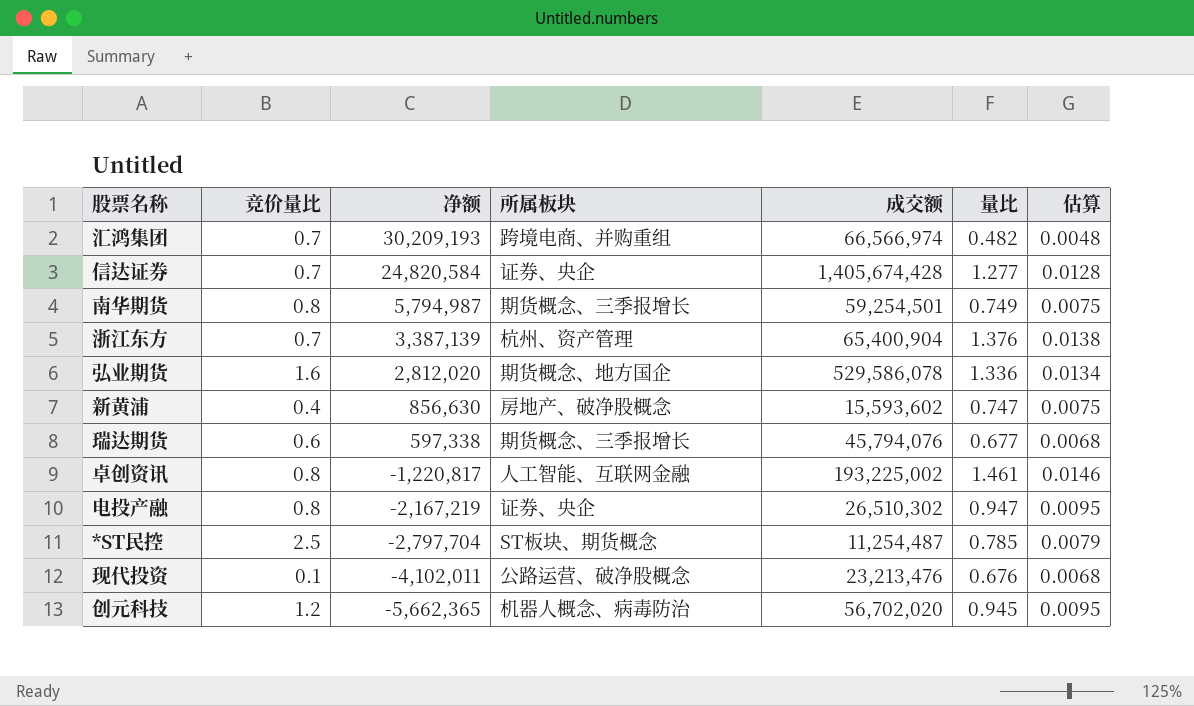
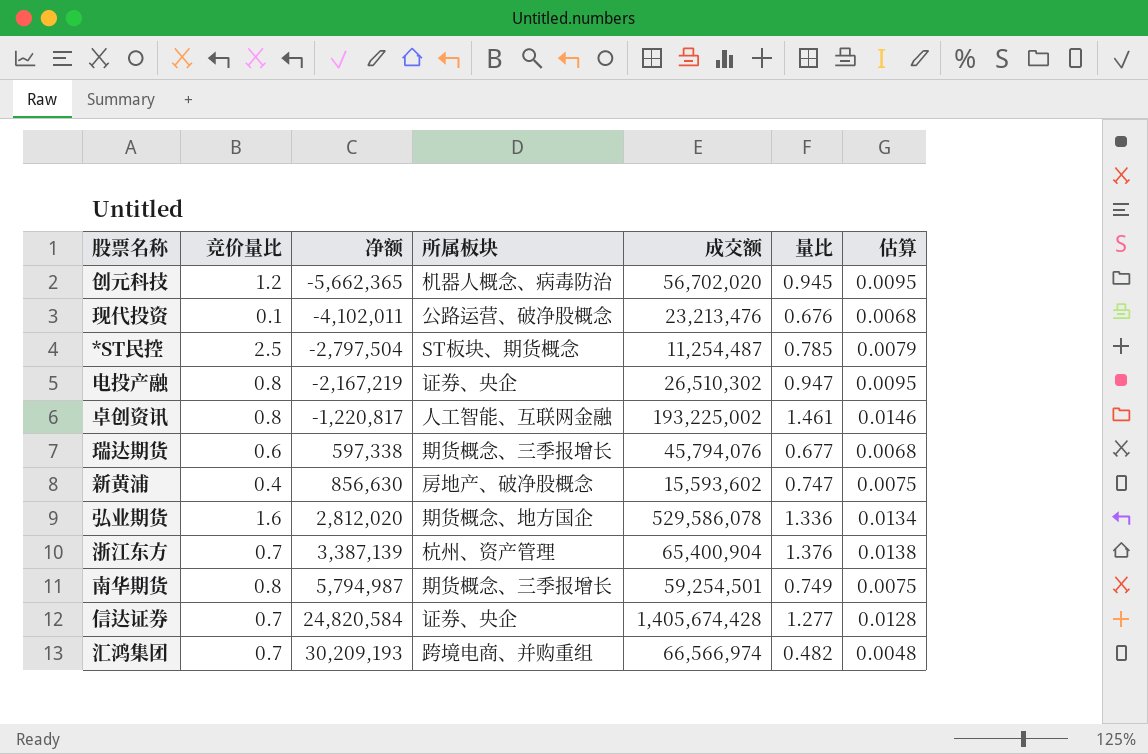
row order: 净额 descending -> 净额 ascending
*ST民控 | 净额: -2,797,704 -> -2,797,504

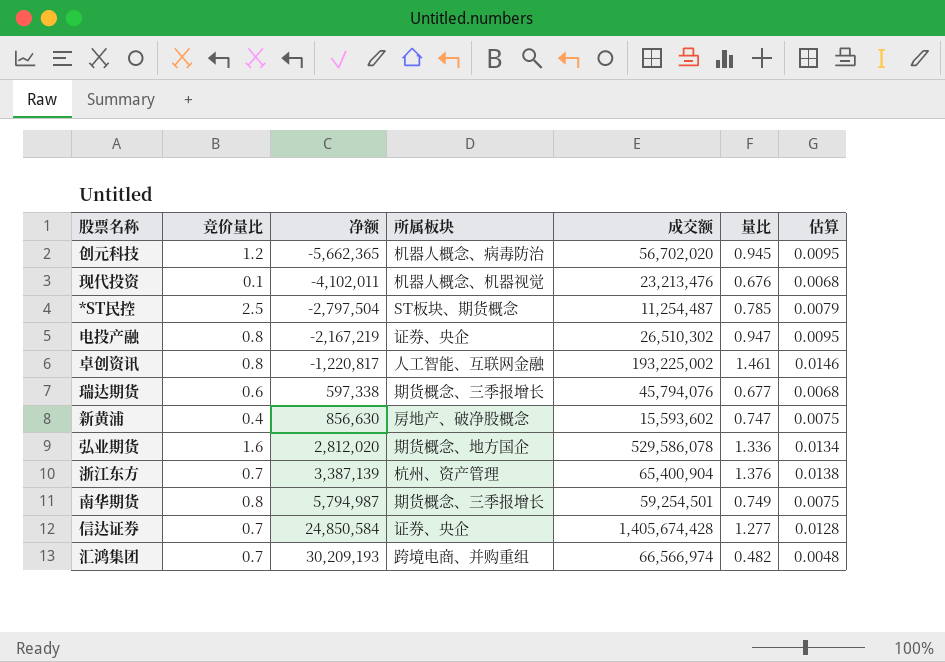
现代投资 | 所属板块: 公路运营、破净股概念 -> 机器人概念、机器视觉
信达证券 | 净额: 24,820,584 -> 24,850,584

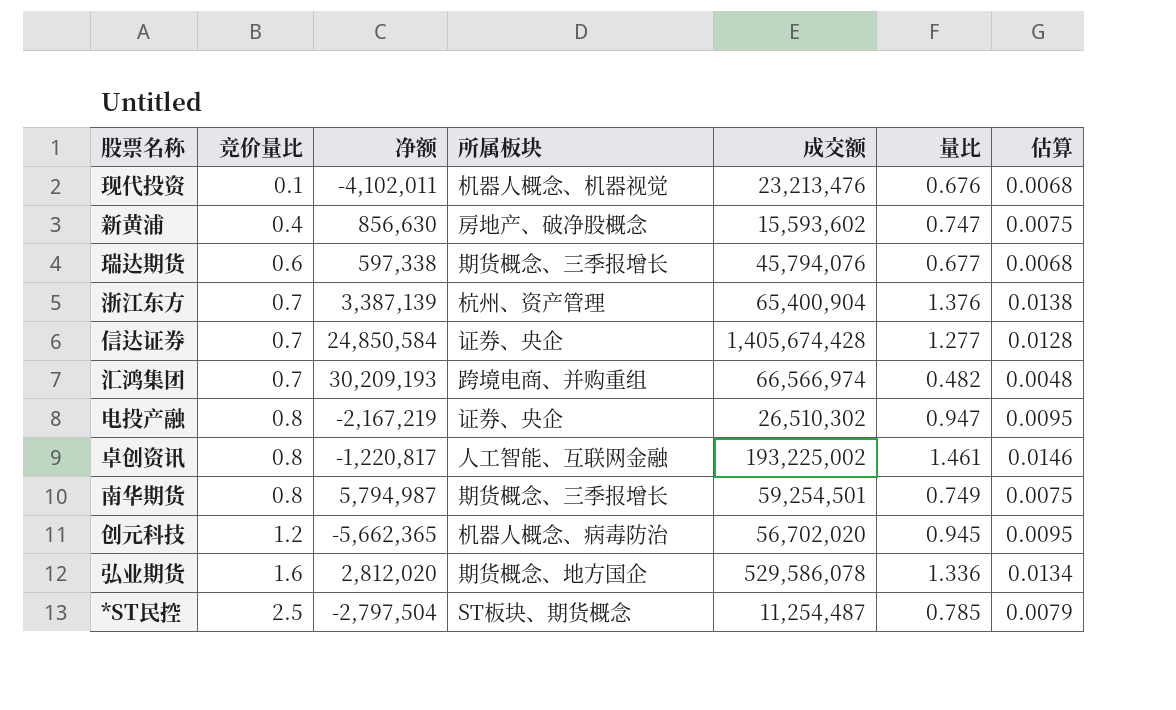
row order: 净额 ascending -> 竞价量比 ascending

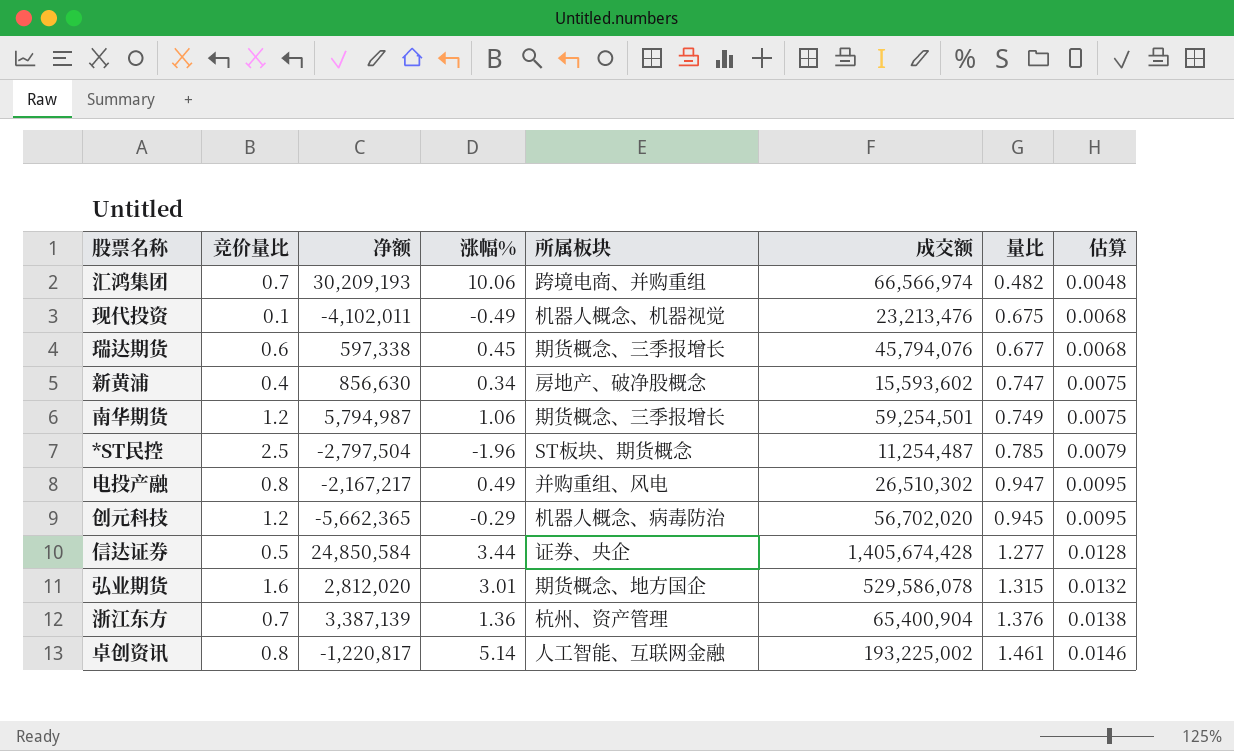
row order: 竞价量比 ascending -> 估算 ascending
column 涨幅% | position: none -> 4
现代投资 | 量比: 0.676 -> 0.675
南华期货 | 竞价量比: 0.8 -> 1.2
电投产融 | 净额: -2,167,219 -> -2,167,217
电投产融 | 所属板块: 证券、央企 -> 并购重组、风电
信达证券 | 竞价量比: 0.7 -> 0.5
弘业期货 | 量比: 1.336 -> 1.315
弘业期货 | 估算: 0.0134 -> 0.0132

